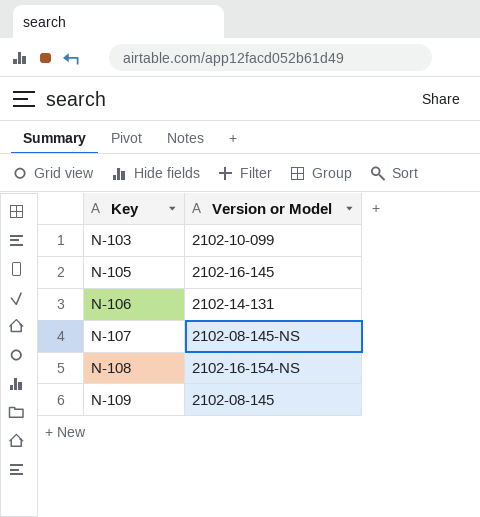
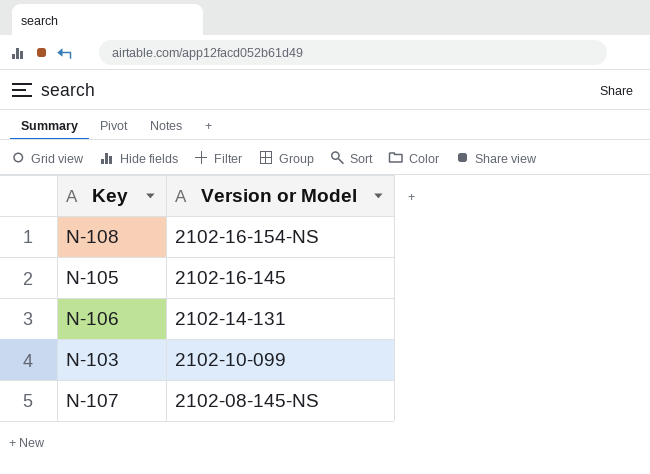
row order: Key ascending -> Version or Model descending
row N-109: 2102-08-145 -> none

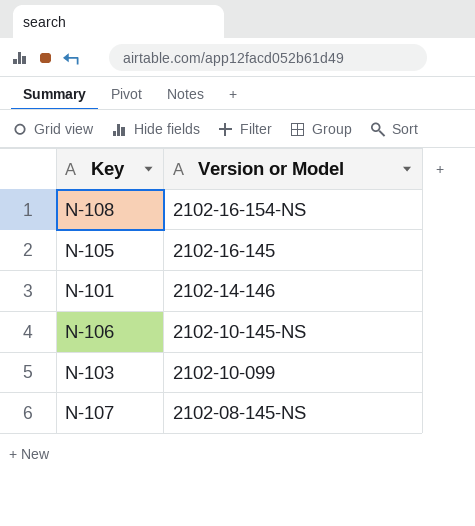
row N-101: none -> 2102-14-146
N-106 | Version or Model: 2102-14-131 -> 2102-10-145-NS

